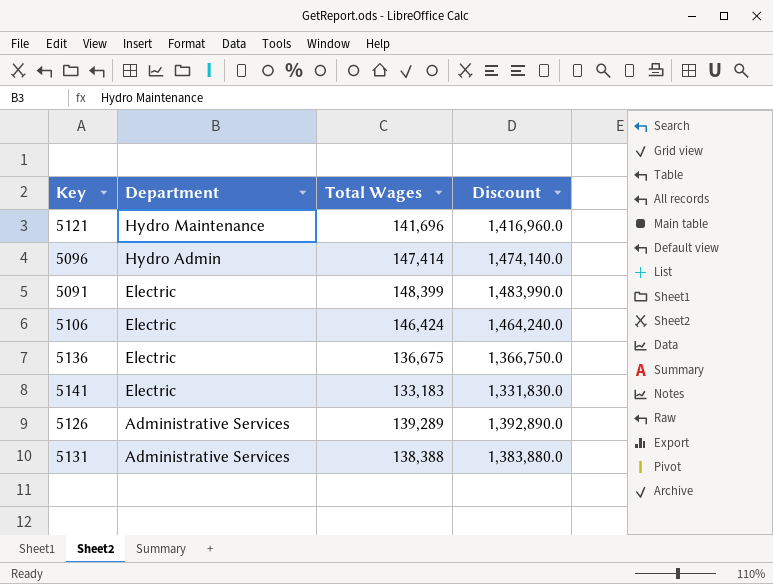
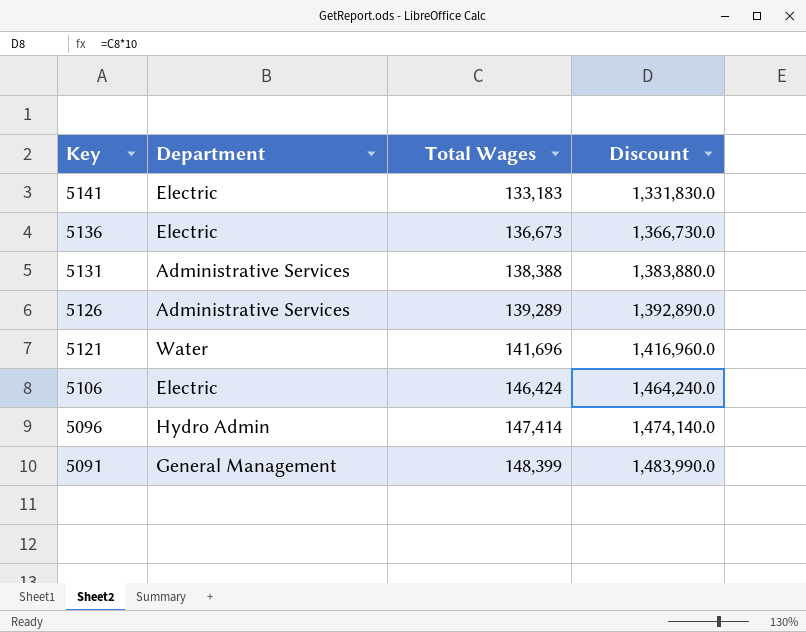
row order: Department descending -> Key descending
5136 | Total Wages: 136,675 -> 136,673
5136 | Discount: 1,366,750.0 -> 1,366,730.0
5121 | Department: Hydro Maintenance -> Water
5091 | Department: Electric -> General Management

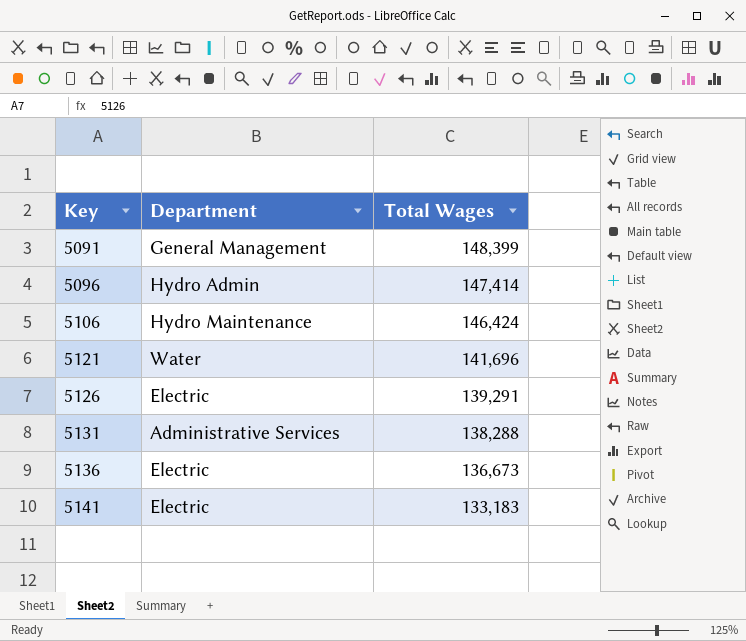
row order: Key descending -> Key ascending
column Discount | formula: [Total Wages] * 10 -> none
5106 | Department: Electric -> Hydro Maintenance
5126 | Department: Administrative Services -> Electric
5126 | Total Wages: 139,289 -> 139,291
5131 | Total Wages: 138,388 -> 138,288

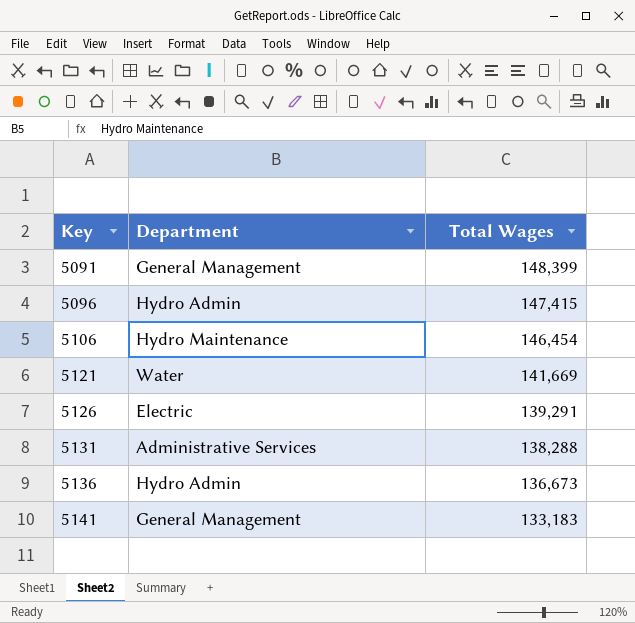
5096 | Total Wages: 147,414 -> 147,415
5106 | Total Wages: 146,424 -> 146,454
5121 | Total Wages: 141,696 -> 141,669
5136 | Department: Electric -> Hydro Admin
5141 | Department: Electric -> General Management

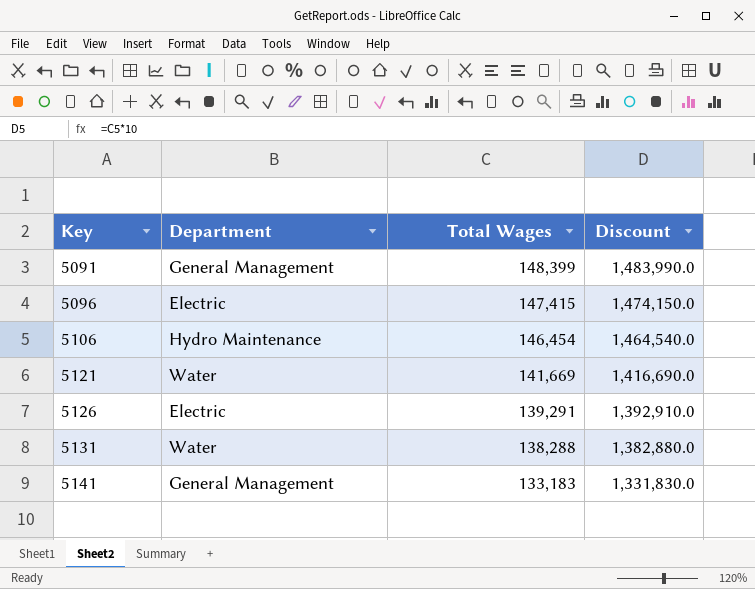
column Discount | formula: none -> [Total Wages] * 10
row 5136: Hydro Admin | 136,673 -> none
5096 | Department: Hydro Admin -> Electric
5131 | Department: Administrative Services -> Water

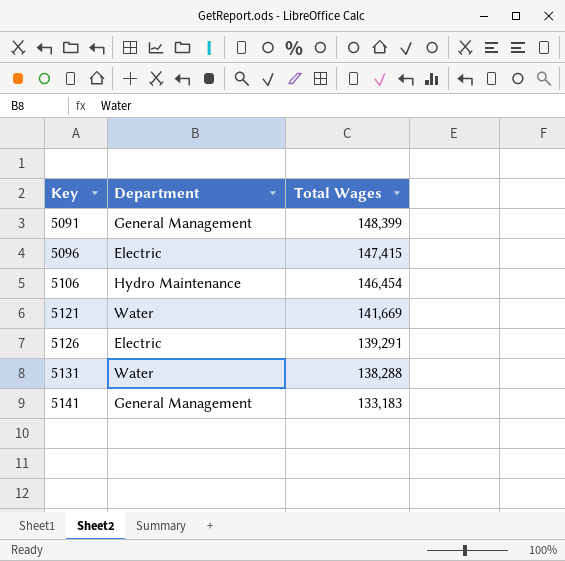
column Discount | formula: [Total Wages] * 10 -> none

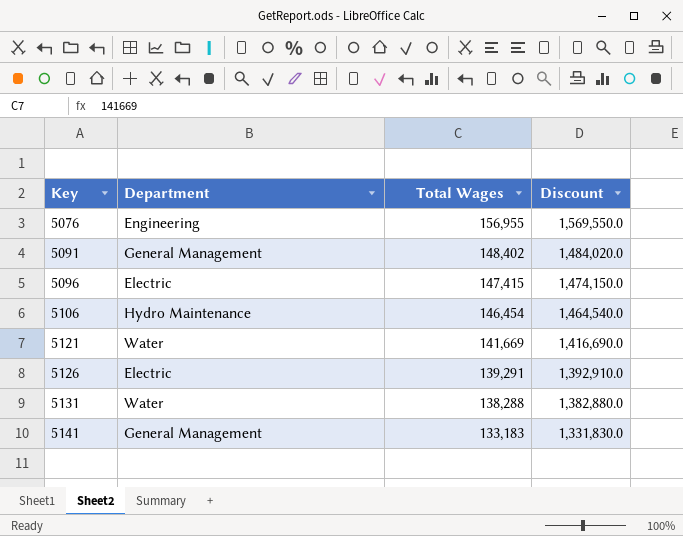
column Discount | formula: none -> [Total Wages] * 10
row 5076: none -> Engineering | 156,955 | 1,569,550.0
5091 | Total Wages: 148,399 -> 148,402

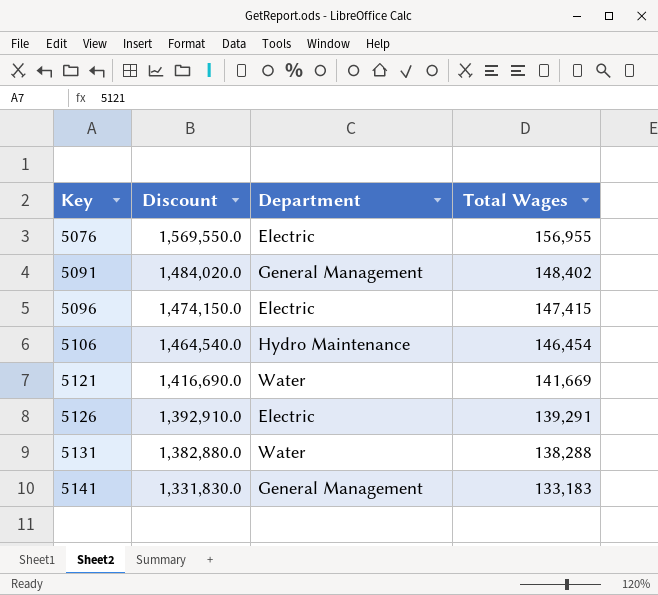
column Discount | position: 4 -> 2
5076 | Department: Engineering -> Electric

